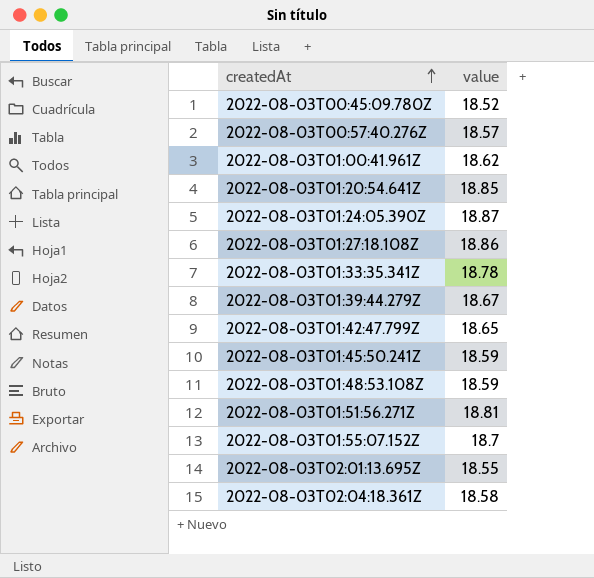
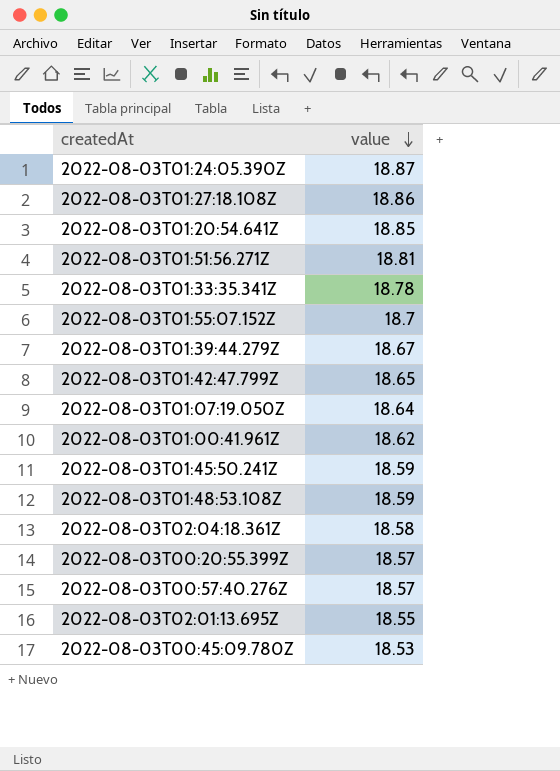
row order: createdAt ascending -> value descending
row 2022-08-03T01:07:19.050Z: none -> 18.64
row 2022-08-03T00:20:55.399Z: none -> 18.57
2022-08-03T00:45:09.780Z | value: 18.52 -> 18.53

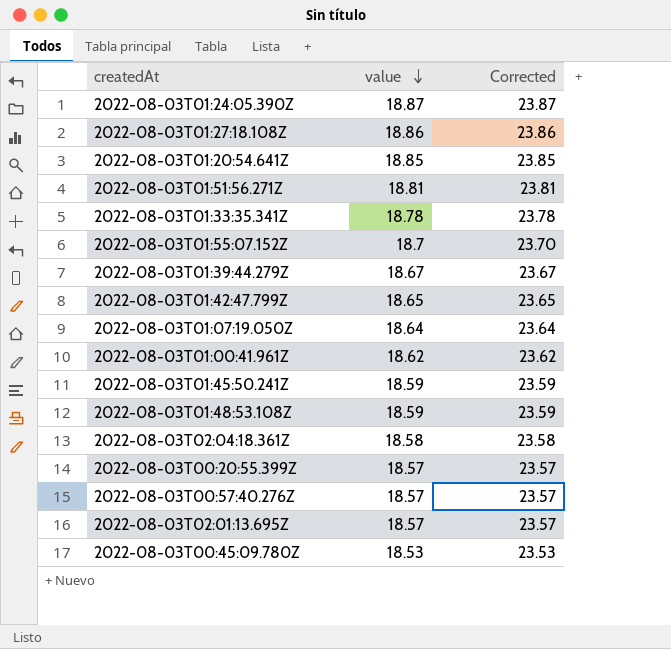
column Corrected | formula: none -> [value] + 5
2022-08-03T02:01:13.695Z | value: 18.55 -> 18.57

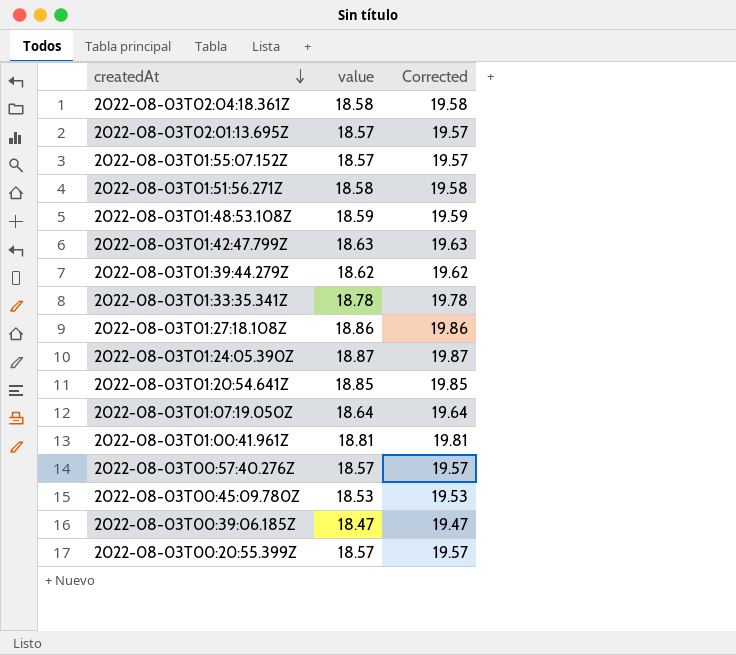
row order: value descending -> createdAt descending
column Corrected | formula: [value] + 5 -> [value] + 1
row 2022-08-03T01:45:50.241Z: 18.59 | 23.59 -> none
2022-08-03T01:55:07.152Z | value: 18.7 -> 18.57
2022-08-03T01:51:56.271Z | value: 18.81 -> 18.58
2022-08-03T01:42:47.799Z | value: 18.65 -> 18.63
2022-08-03T01:39:44.279Z | value: 18.67 -> 18.62
2022-08-03T01:00:41.961Z | value: 18.62 -> 18.81
row 2022-08-03T00:39:06.185Z: none -> 18.47 | 19.47

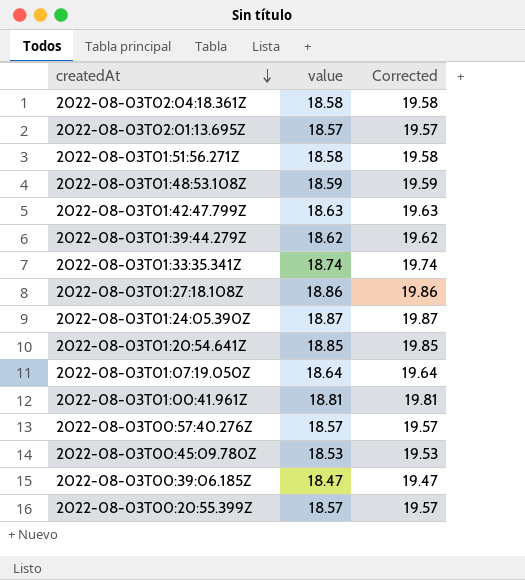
row 2022-08-03T01:55:07.152Z: 18.57 | 19.57 -> none
2022-08-03T01:33:35.341Z | value: 18.78 -> 18.74
2022-08-03T01:33:35.341Z | Corrected: 19.78 -> 19.74

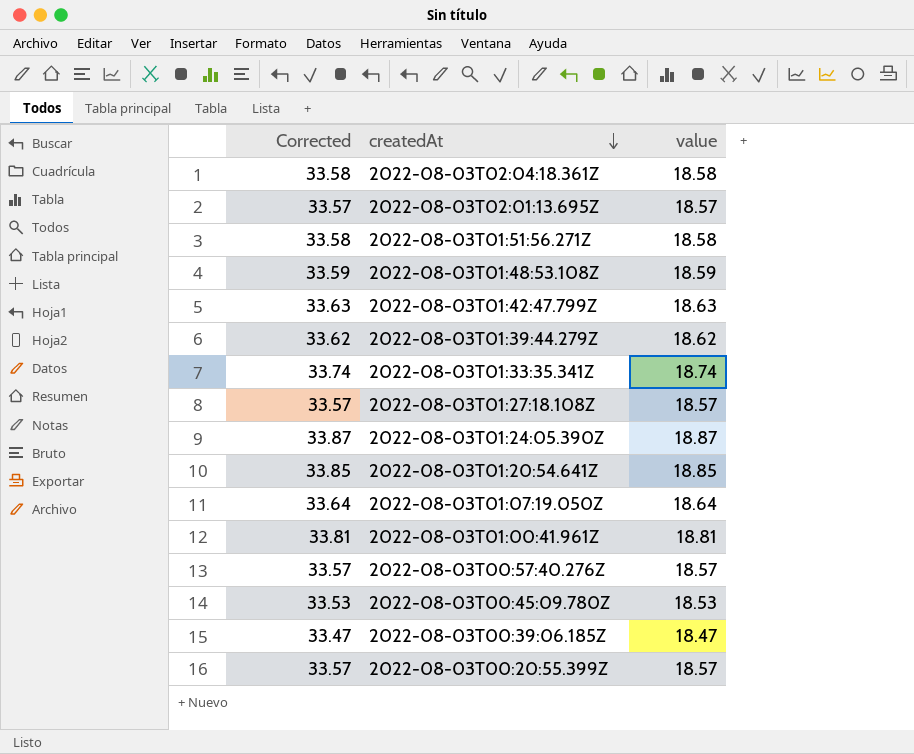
column Corrected | formula: [value] + 1 -> [value] + 15
column Corrected | position: 3 -> 1
2022-08-03T01:27:18.108Z | value: 18.86 -> 18.57

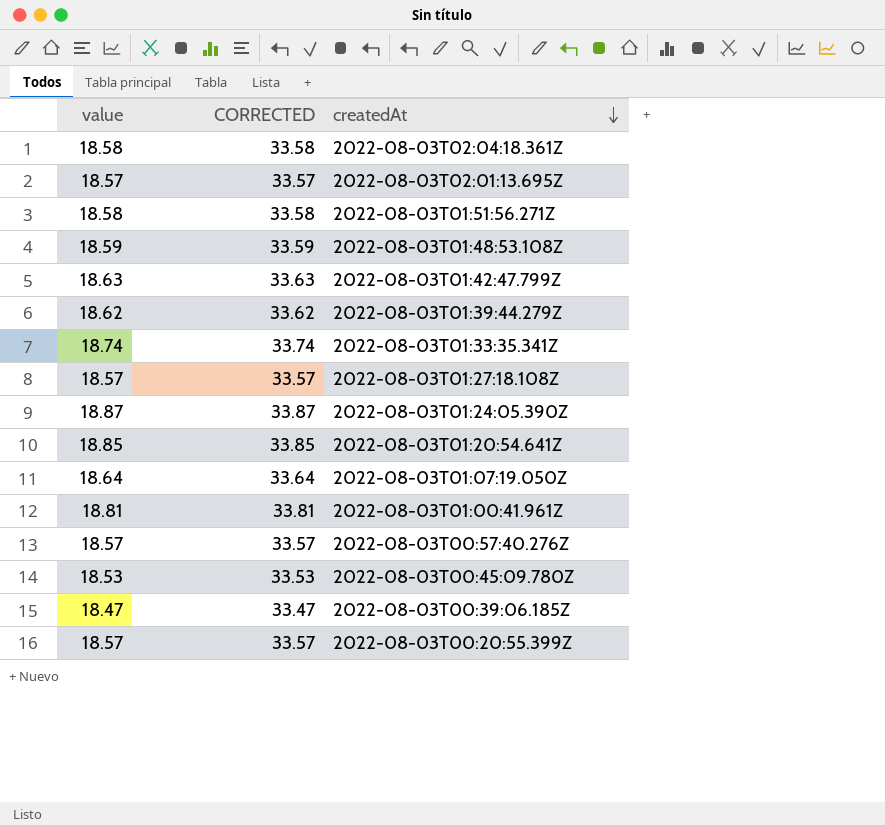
column value | position: 3 -> 1
column name: Corrected -> CORRECTED

